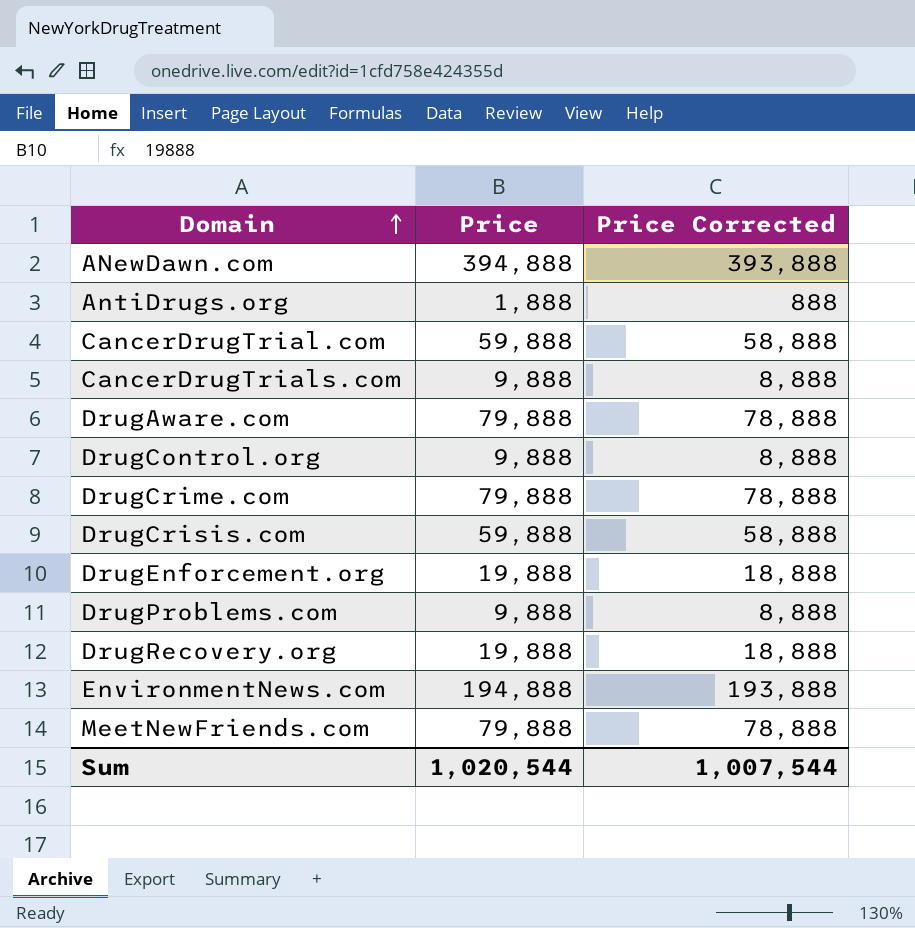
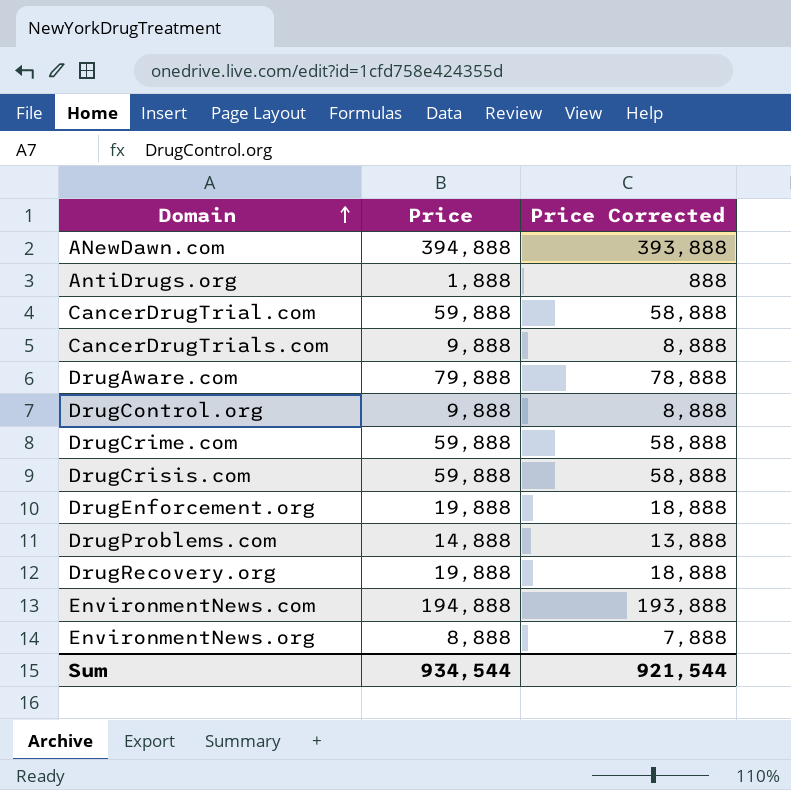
row MeetNewFriends.com: 79,888 | 78,888 -> none
DrugCrime.com | Price: 79,888 -> 59,888
DrugCrime.com | Price Corrected: 78,888 -> 58,888
DrugProblems.com | Price: 9,888 -> 14,888
DrugProblems.com | Price Corrected: 8,888 -> 13,888
row EnvironmentNews.org: none -> 8,888 | 7,888
Sum | Price: 1,020,544 -> 934,544
Sum | Price Corrected: 1,007,544 -> 921,544

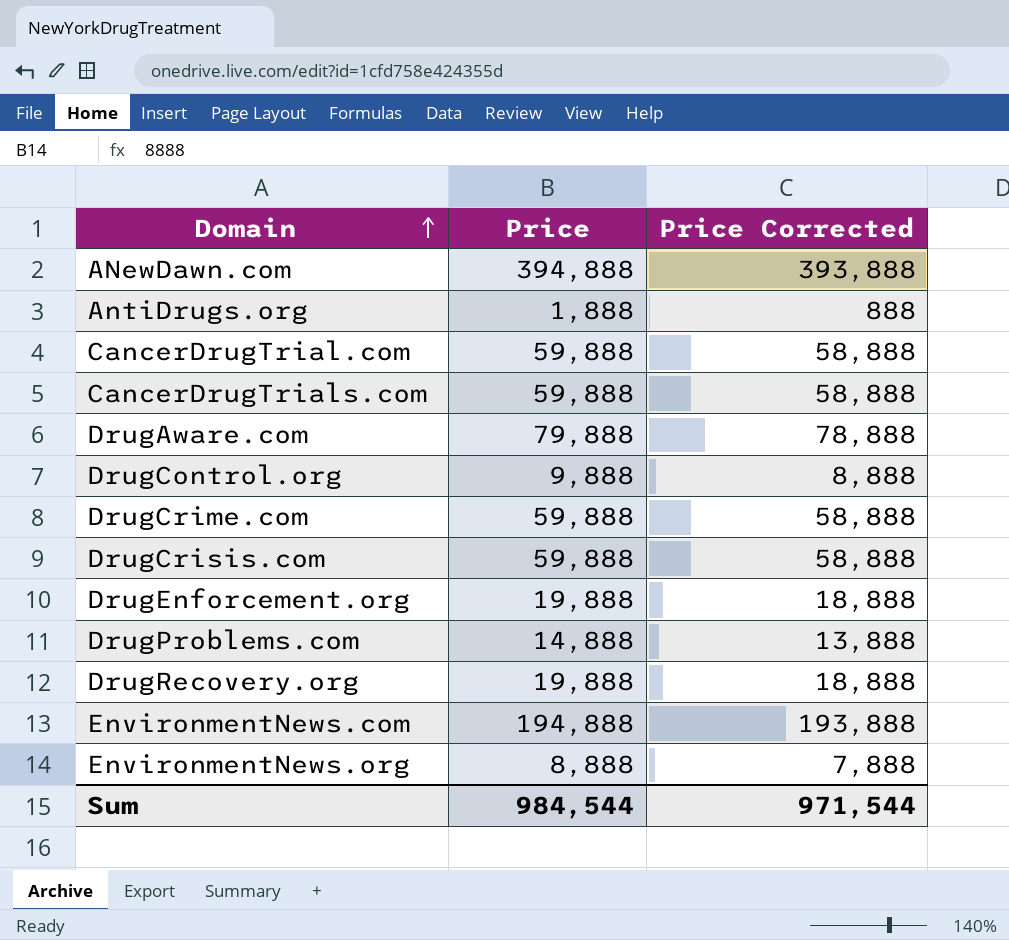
CancerDrugTrials.com | Price: 9,888 -> 59,888
CancerDrugTrials.com | Price Corrected: 8,888 -> 58,888
Sum | Price: 934,544 -> 984,544
Sum | Price Corrected: 921,544 -> 971,544

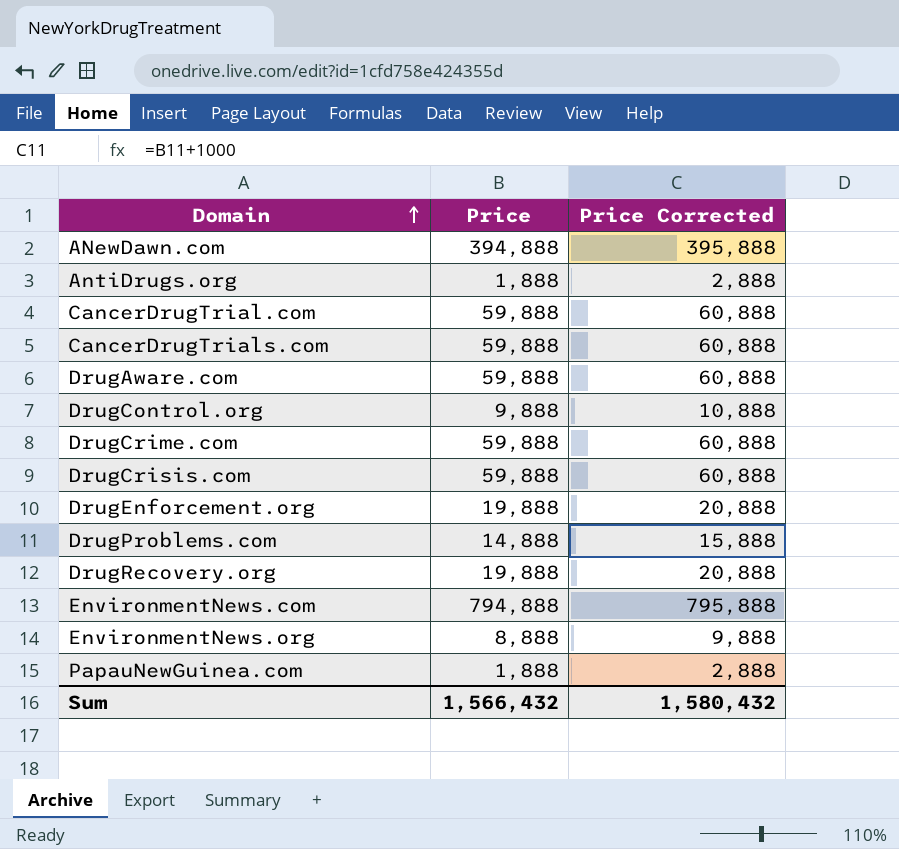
column Price Corrected | formula: [Price] - 1000 -> [Price] + 1000
DrugAware.com | Price: 79,888 -> 59,888
EnvironmentNews.com | Price: 194,888 -> 794,888
row PapauNewGuinea.com: none -> 1,888 | 2,888
Sum | Price: 984,544 -> 1,566,432
Sum | Price Corrected: 971,544 -> 1,580,432

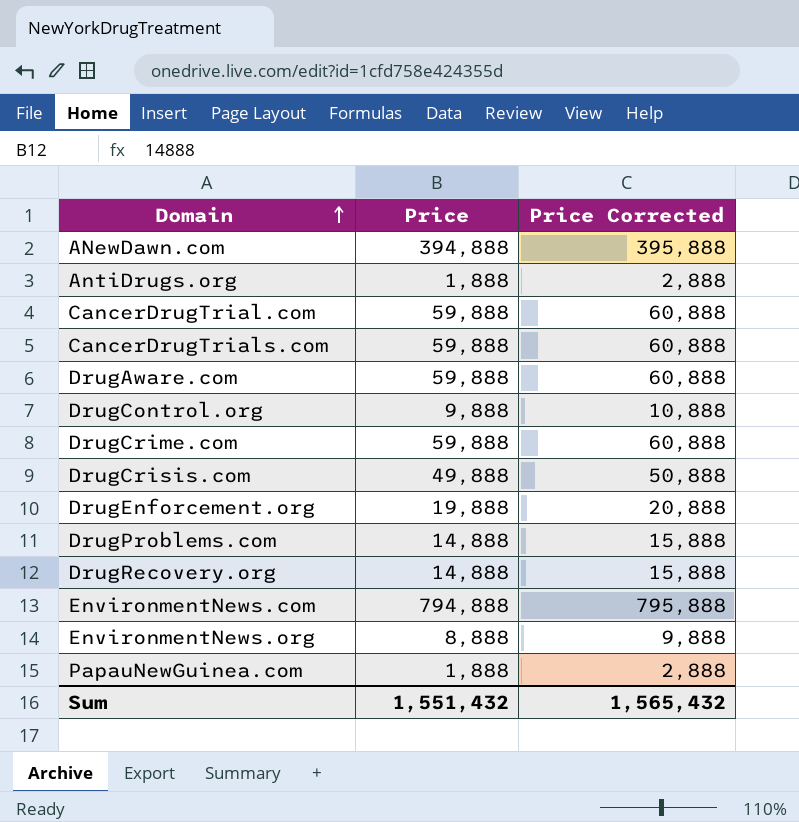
DrugCrisis.com | Price: 59,888 -> 49,888
DrugCrisis.com | Price Corrected: 60,888 -> 50,888
DrugRecovery.org | Price: 19,888 -> 14,888
DrugRecovery.org | Price Corrected: 20,888 -> 15,888
Sum | Price: 1,566,432 -> 1,551,432
Sum | Price Corrected: 1,580,432 -> 1,565,432

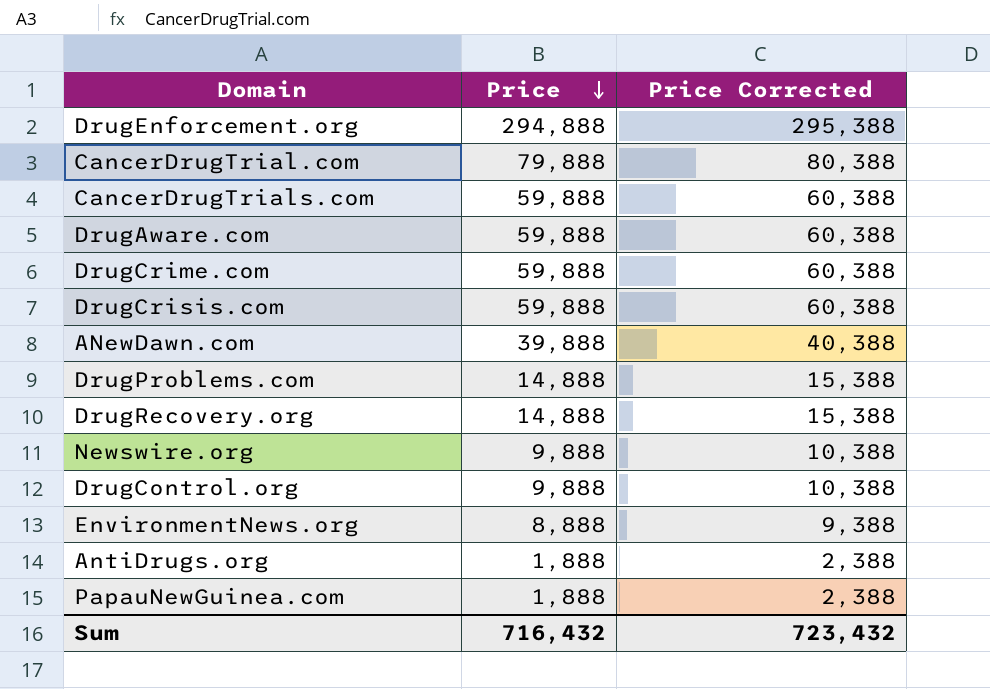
row order: Domain ascending -> Price descending
column Price Corrected | formula: [Price] + 1000 -> [Price] + 500
row EnvironmentNews.com: 794,888 | 795,888 -> none
DrugEnforcement.org | Price: 19,888 -> 294,888
CancerDrugTrial.com | Price: 59,888 -> 79,888
DrugCrisis.com | Price: 49,888 -> 59,888
ANewDawn.com | Price: 394,888 -> 39,888
row Newswire.org: none -> 9,888 | 10,388
Sum | Price: 1,551,432 -> 716,432
Sum | Price Corrected: 1,565,432 -> 723,432

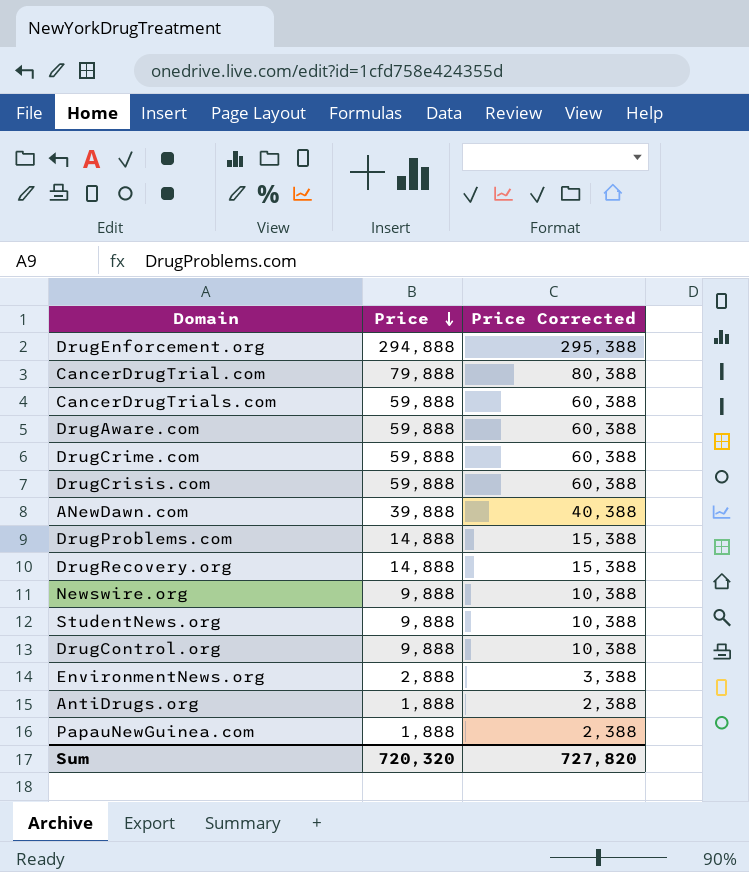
row StudentNews.org: none -> 9,888 | 10,388
EnvironmentNews.org | Price: 8,888 -> 2,888
EnvironmentNews.org | Price Corrected: 9,388 -> 3,388
Sum | Price: 716,432 -> 720,320
Sum | Price Corrected: 723,432 -> 727,820

